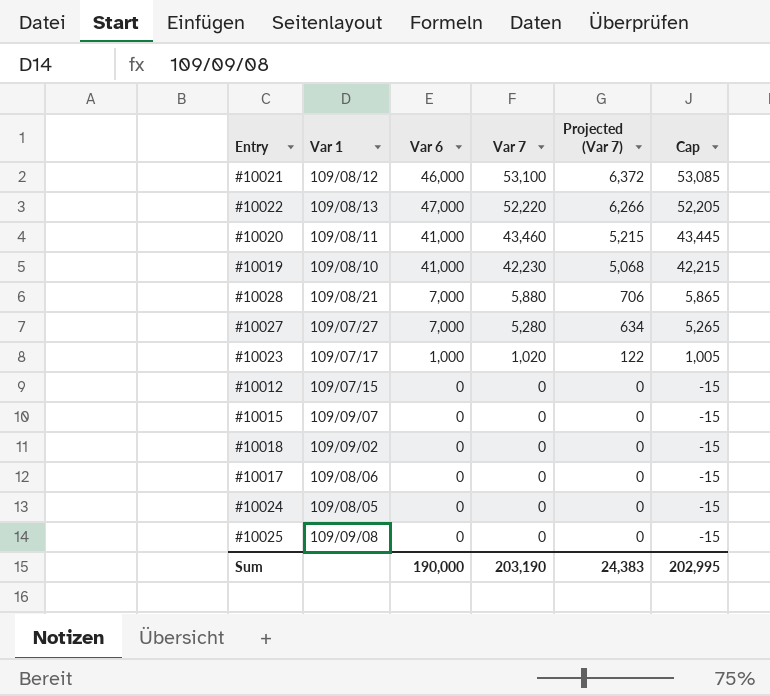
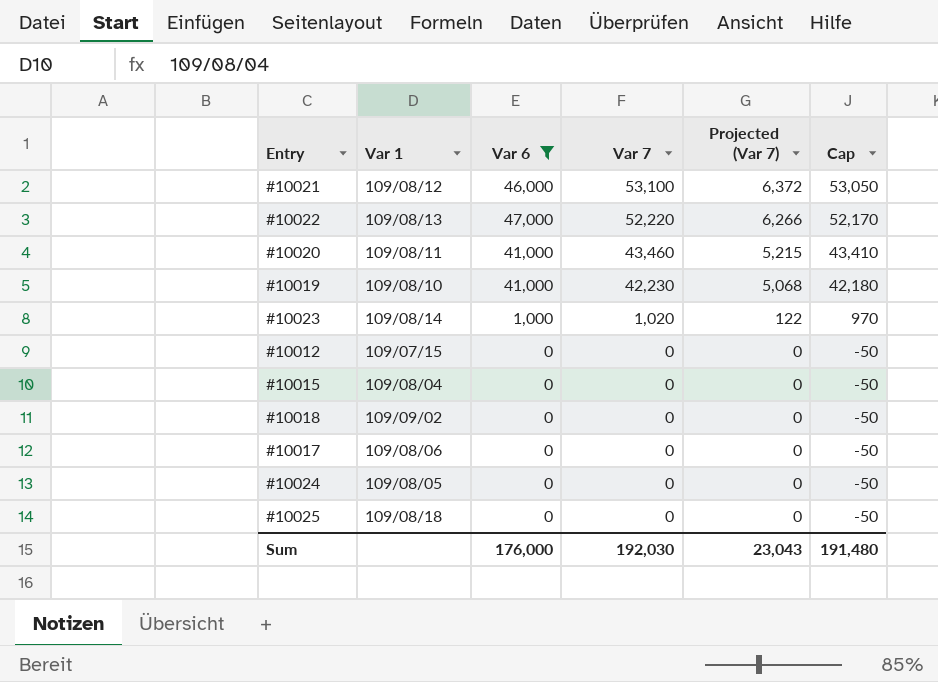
filter: none -> Var 6 != 7,000
column Cap | formula: [Var 7] - 15 -> [Var 7] - 50
#10023 | Var 1: 109/07/17 -> 109/08/14
#10015 | Var 1: 109/09/07 -> 109/08/04
#10025 | Var 1: 109/09/08 -> 109/08/18
Sum | Var 6: 190,000 -> 176,000
Sum | Var 7: 203,190 -> 192,030
Sum | Projected (Var 7): 24,383 -> 23,043
Sum | Cap: 202,995 -> 191,480

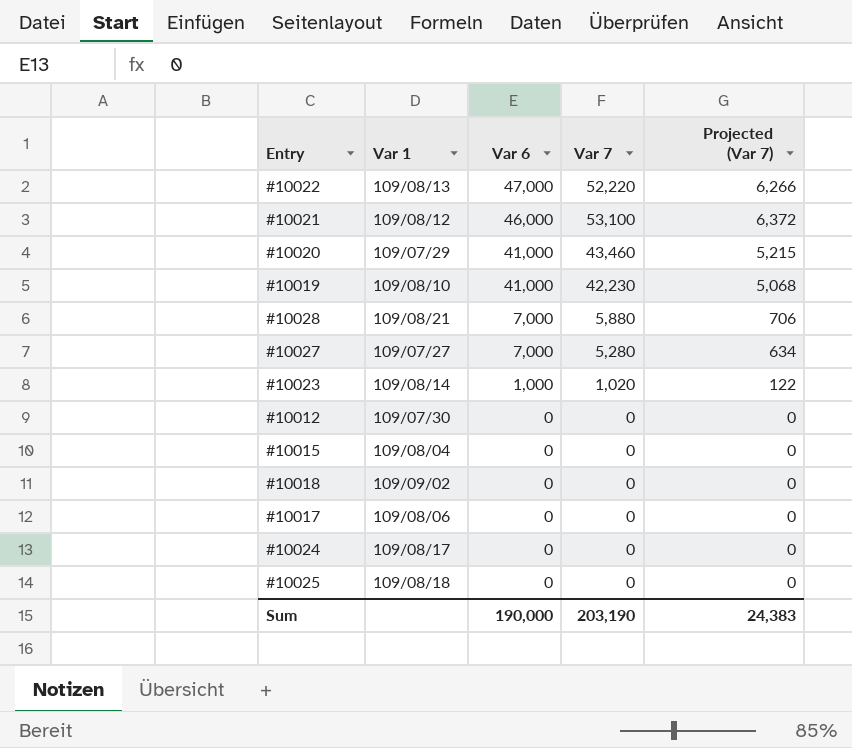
filter: Var 6 != 7,000 -> none
row order: Var 7 descending -> Var 6 descending
column Cap | formula: [Var 7] - 50 -> none
#10020 | Var 1: 109/08/11 -> 109/07/29
#10012 | Var 1: 109/07/15 -> 109/07/30
#10024 | Var 1: 109/08/05 -> 109/08/17
Sum | Var 6: 176,000 -> 190,000
Sum | Var 7: 192,030 -> 203,190
Sum | Projected (Var 7): 23,043 -> 24,383

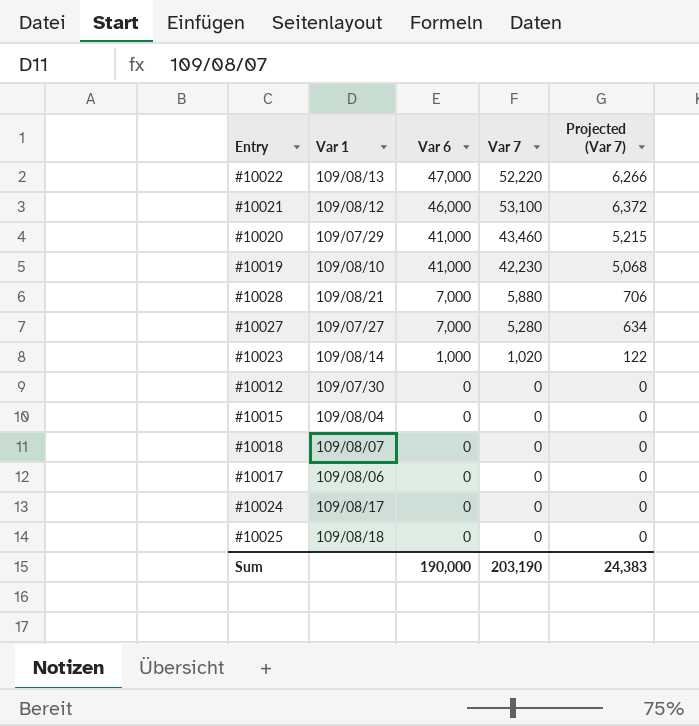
#10018 | Var 1: 109/09/02 -> 109/08/07

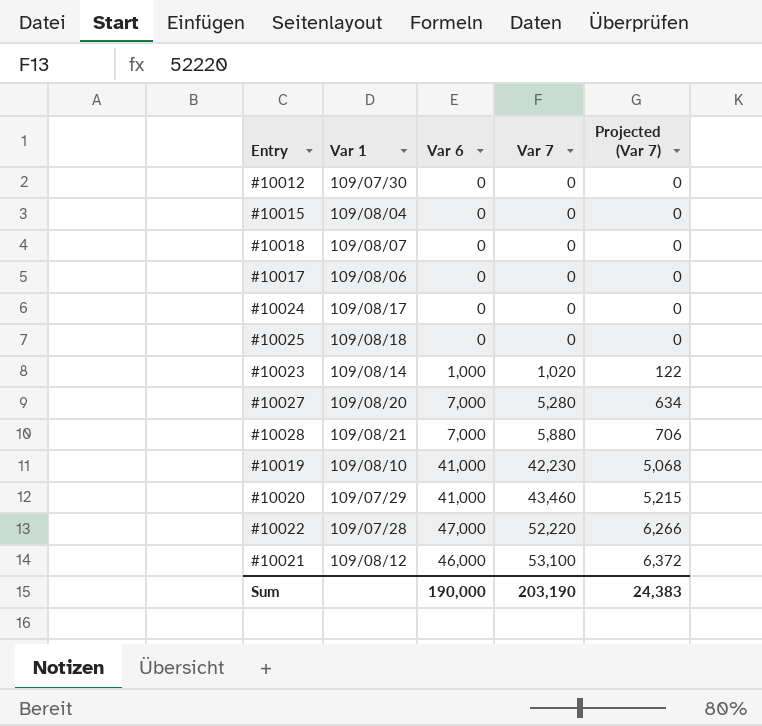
row order: Var 6 descending -> Var 7 ascending
#10027 | Var 1: 109/07/27 -> 109/08/20
#10022 | Var 1: 109/08/13 -> 109/07/28

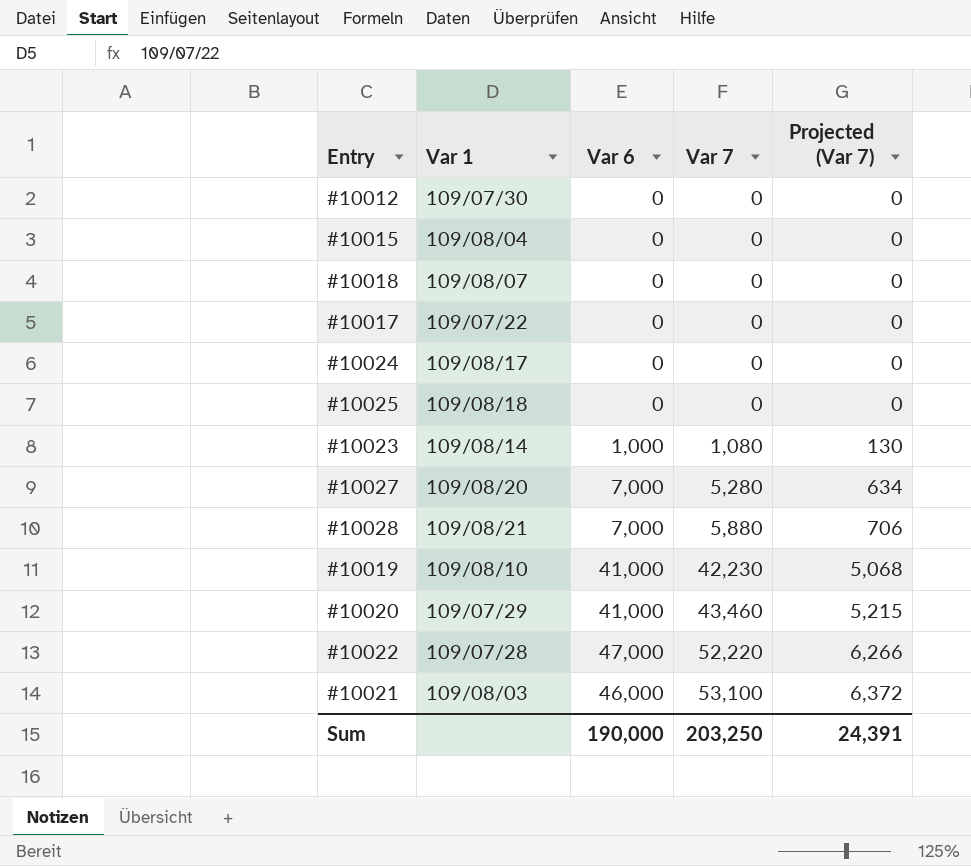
#10017 | Var 1: 109/08/06 -> 109/07/22
#10023 | Var 7: 1,020 -> 1,080
#10023 | Projected (Var 7): 122 -> 130
#10021 | Var 1: 109/08/12 -> 109/08/03
Sum | Var 7: 203,190 -> 203,250
Sum | Projected (Var 7): 24,383 -> 24,391

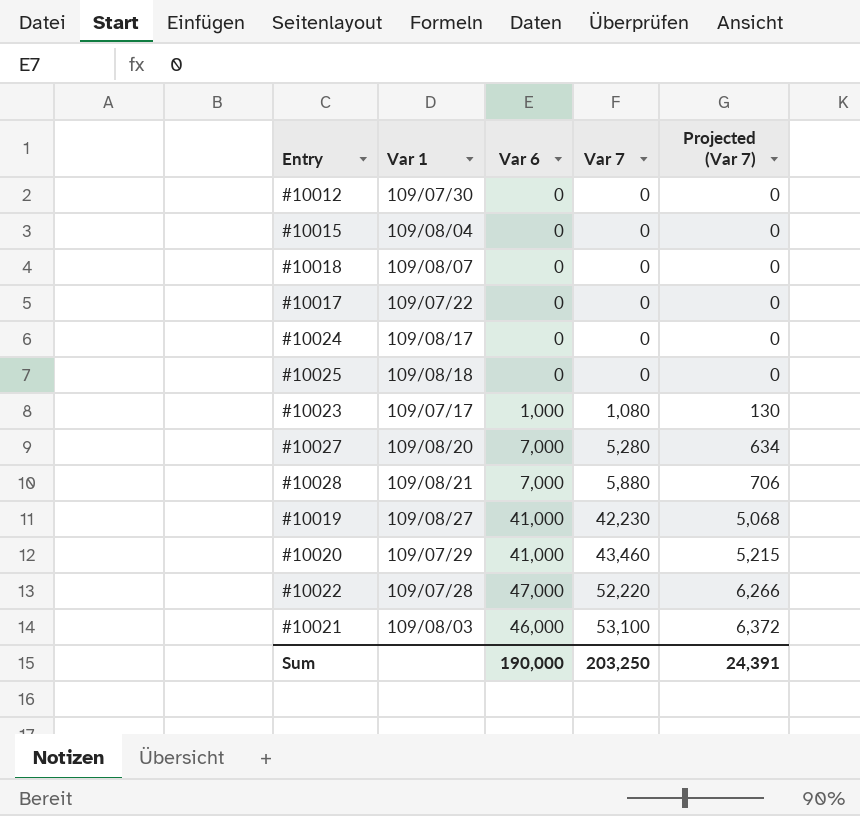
#10023 | Var 1: 109/08/14 -> 109/07/17
#10019 | Var 1: 109/08/10 -> 109/08/27

